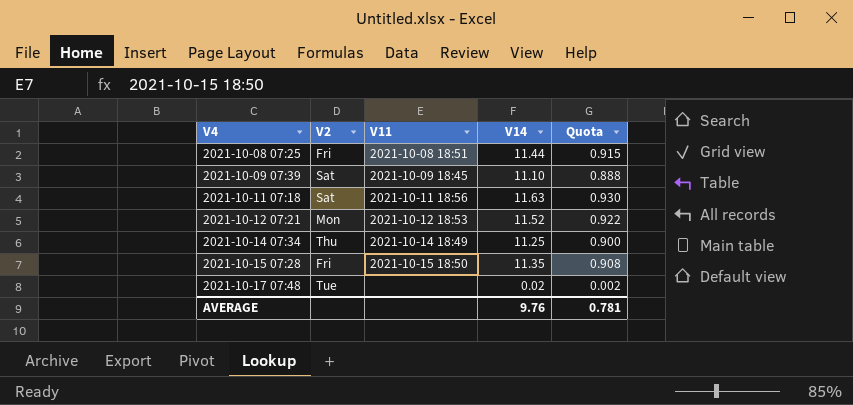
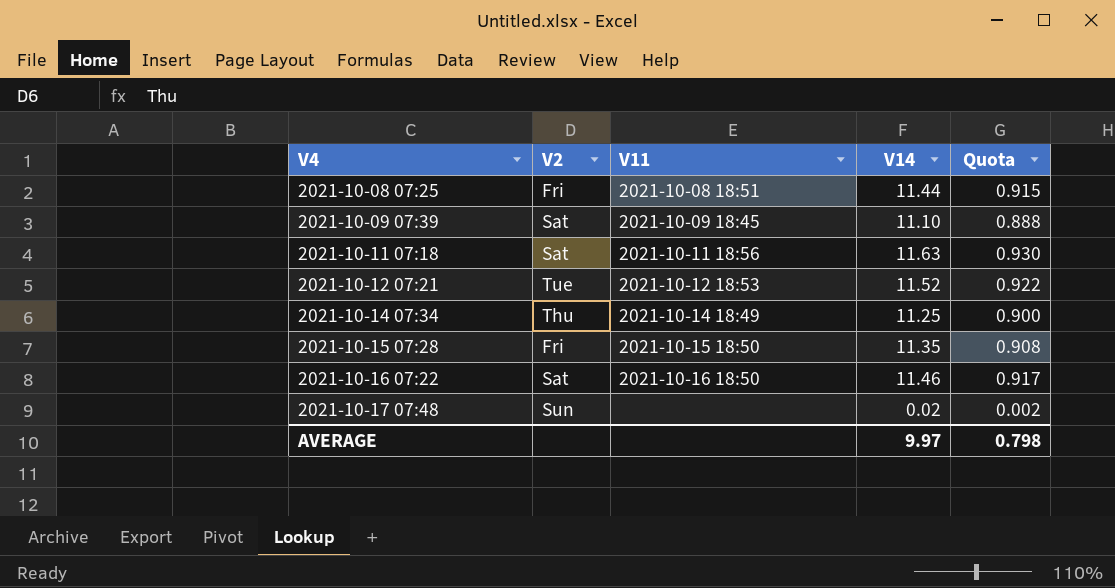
2021-10-12 07:21 | V2: Mon -> Tue
row 2021-10-16 07:22: none -> Sat | 2021-10-16 18:50 | 11.46 | 0.917
2021-10-17 07:48 | V2: Tue -> Sun
AVERAGE | V14: 9.76 -> 9.97
AVERAGE | Quota: 0.781 -> 0.798

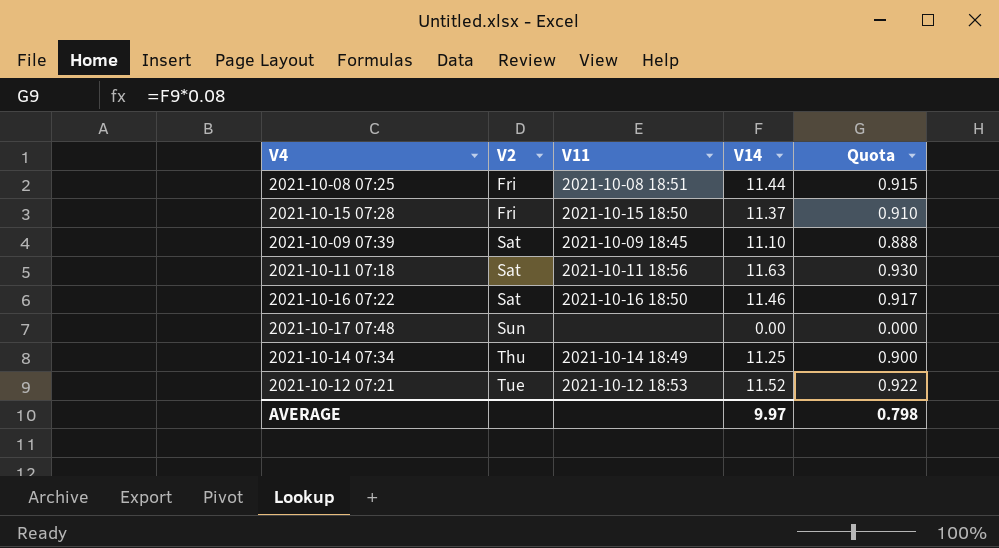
row order: V4 ascending -> V2 ascending
2021-10-15 07:28 | V14: 11.35 -> 11.37
2021-10-15 07:28 | Quota: 0.908 -> 0.910
2021-10-17 07:48 | V14: 0.02 -> 0.00
2021-10-17 07:48 | Quota: 0.002 -> 0.000

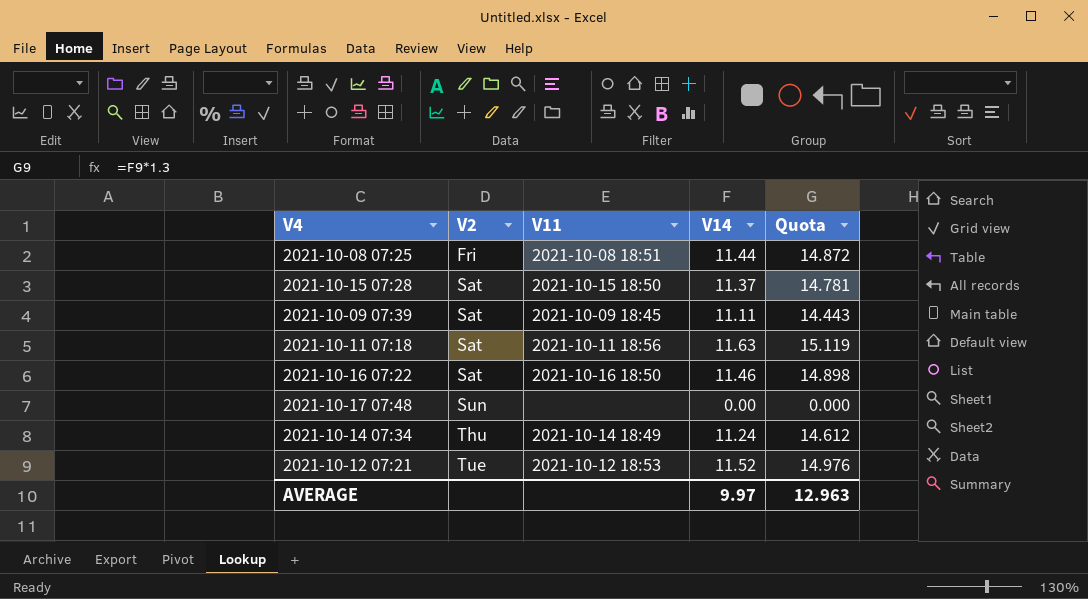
column Quota | formula: [V14] * 0.08 -> [V14] * 1.3
2021-10-15 07:28 | V2: Fri -> Sat
2021-10-09 07:39 | V14: 11.10 -> 11.11
2021-10-14 07:34 | V14: 11.25 -> 11.24
AVERAGE | Quota: 0.798 -> 12.963

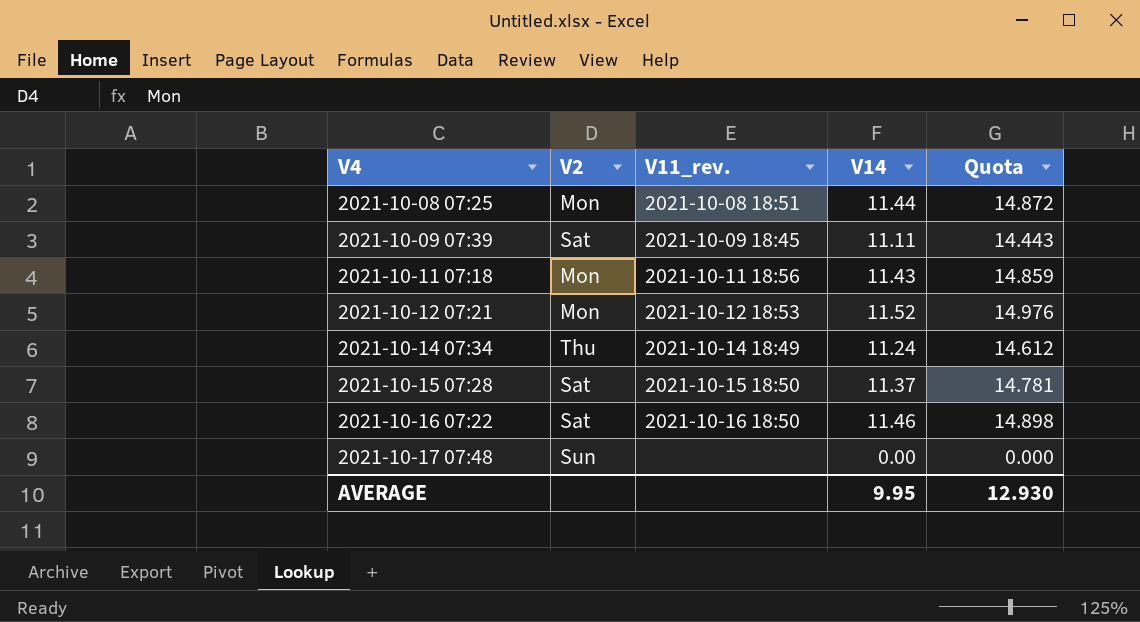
row order: V2 ascending -> V4 ascending
column name: V11 -> V11_rev.
2021-10-08 07:25 | V2: Fri -> Mon
2021-10-11 07:18 | V2: Sat -> Mon
2021-10-11 07:18 | V14: 11.63 -> 11.43
2021-10-11 07:18 | Quota: 15.119 -> 14.859
2021-10-12 07:21 | V2: Tue -> Mon
AVERAGE | V14: 9.97 -> 9.95
AVERAGE | Quota: 12.963 -> 12.930

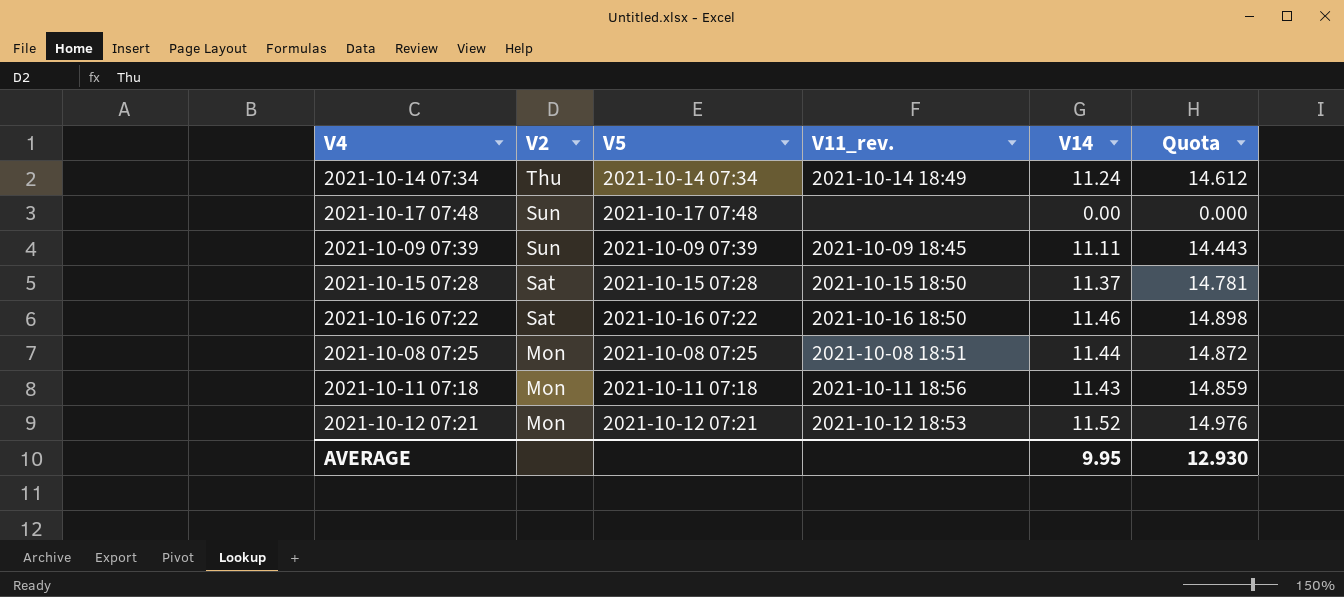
row order: V4 ascending -> V2 descending
column V5 | position: none -> 3
2021-10-09 07:39 | V2: Sat -> Sun

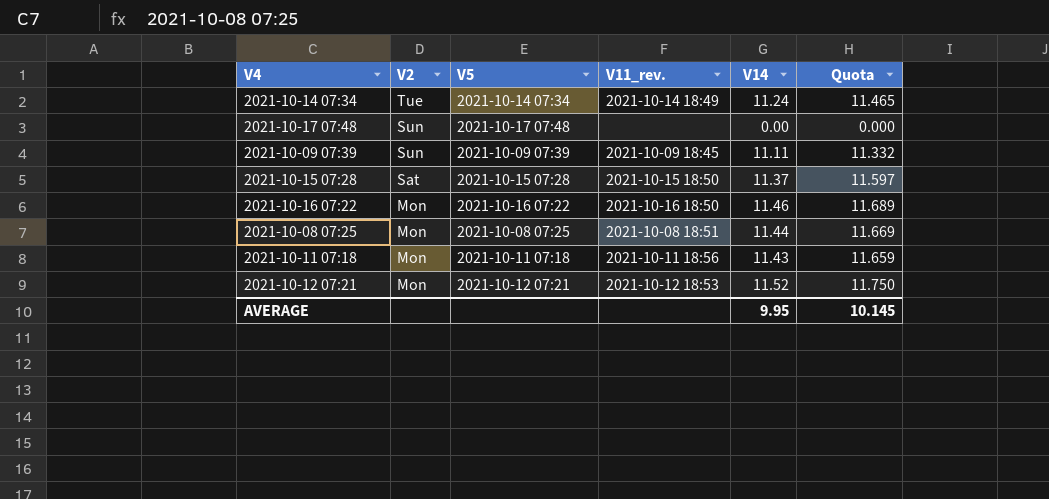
column Quota | formula: [V14] * 1.3 -> [V14] * 1.02
2021-10-14 07:34 | V2: Thu -> Tue
2021-10-16 07:22 | V2: Sat -> Mon
AVERAGE | Quota: 12.930 -> 10.145

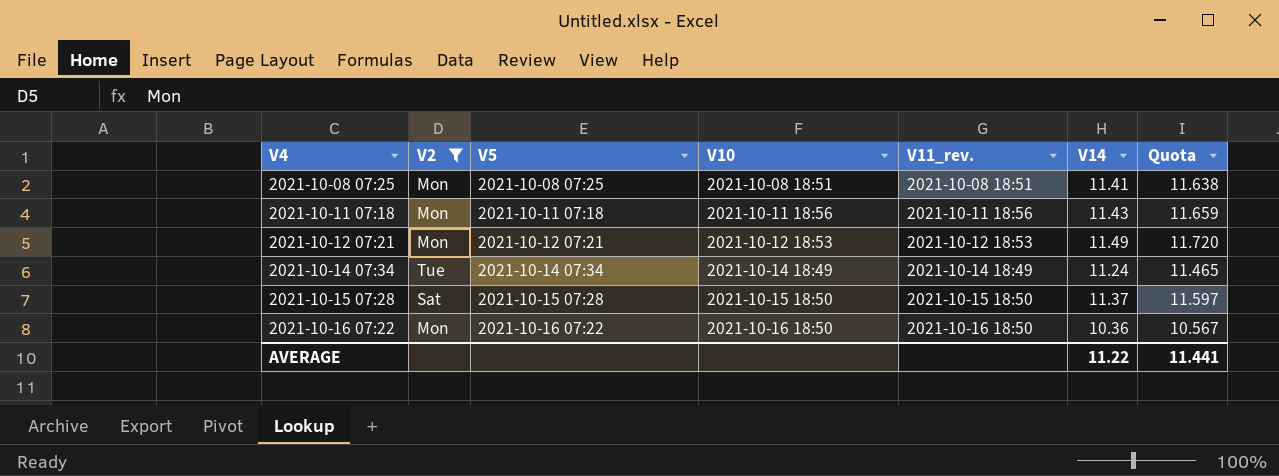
filter: none -> V2 != Sun
row order: V2 descending -> V4 ascending
column V10 | position: none -> 4
2021-10-08 07:25 | V14: 11.44 -> 11.41
2021-10-08 07:25 | Quota: 11.669 -> 11.638
2021-10-12 07:21 | V14: 11.52 -> 11.49
2021-10-12 07:21 | Quota: 11.750 -> 11.720
2021-10-16 07:22 | V14: 11.46 -> 10.36
2021-10-16 07:22 | Quota: 11.689 -> 10.567
AVERAGE | V14: 9.95 -> 11.22
AVERAGE | Quota: 10.145 -> 11.441

